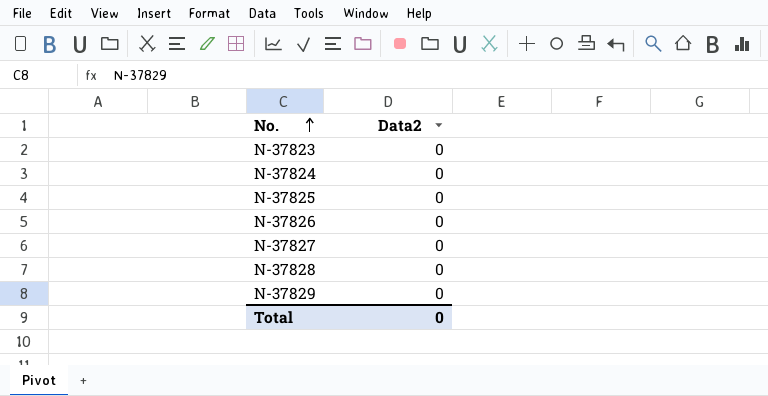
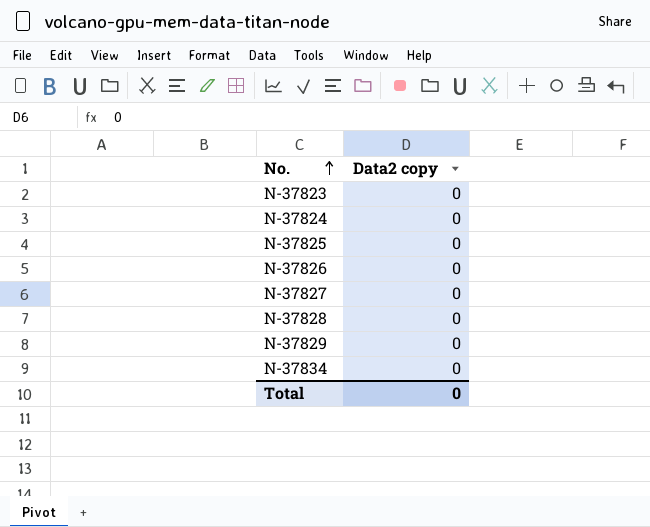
column name: Data2 -> Data2 copy
row N-37834: none -> 0

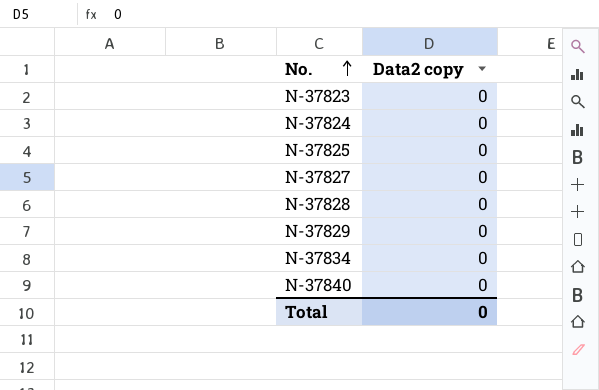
row N-37826: 0 -> none
row N-37840: none -> 0

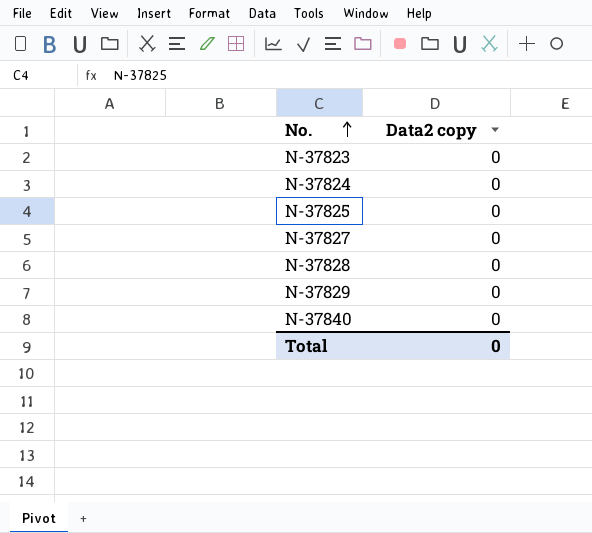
row N-37834: 0 -> none

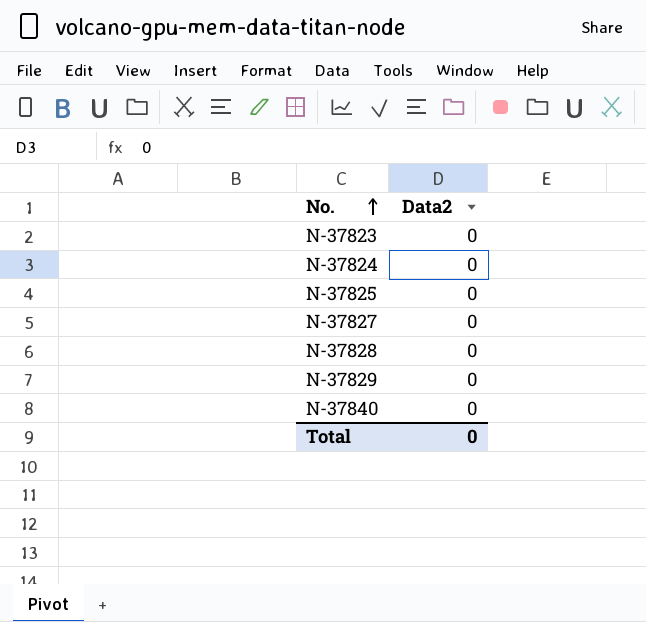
column name: Data2 copy -> Data2

